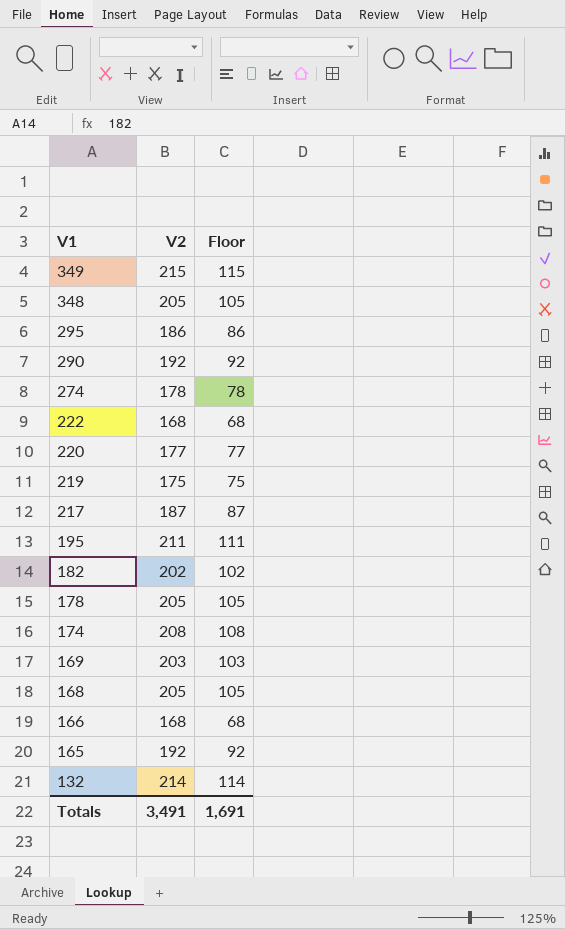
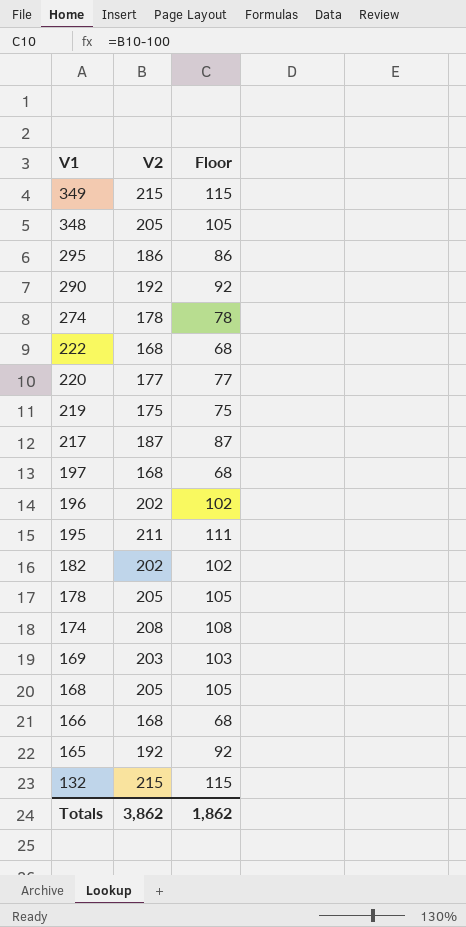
row 197: none -> 168 | 68
row 196: none -> 202 | 102
132 | V2: 214 -> 215
132 | Floor: 114 -> 115
Totals | V2: 3,491 -> 3,862
Totals | Floor: 1,691 -> 1,862

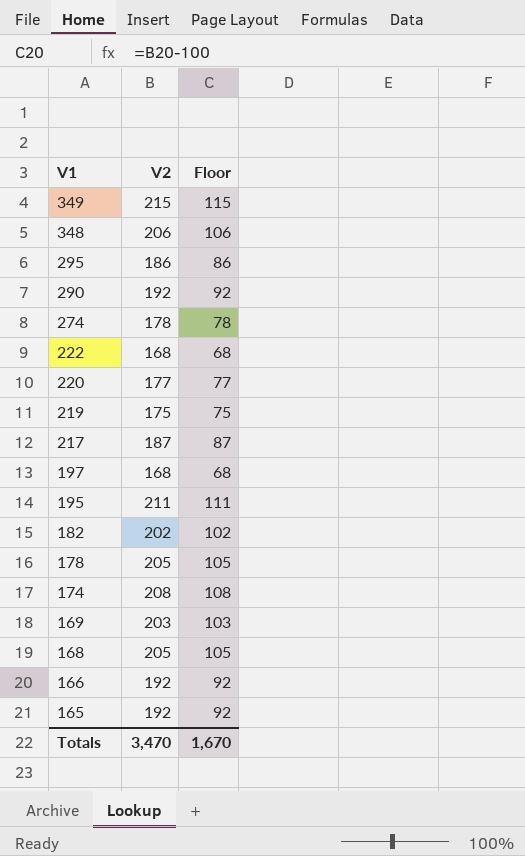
row 196: 202 | 102 -> none
row 132: 215 | 115 -> none
348 | V2: 205 -> 206
348 | Floor: 105 -> 106
166 | V2: 168 -> 192
166 | Floor: 68 -> 92
Totals | V2: 3,862 -> 3,470
Totals | Floor: 1,862 -> 1,670

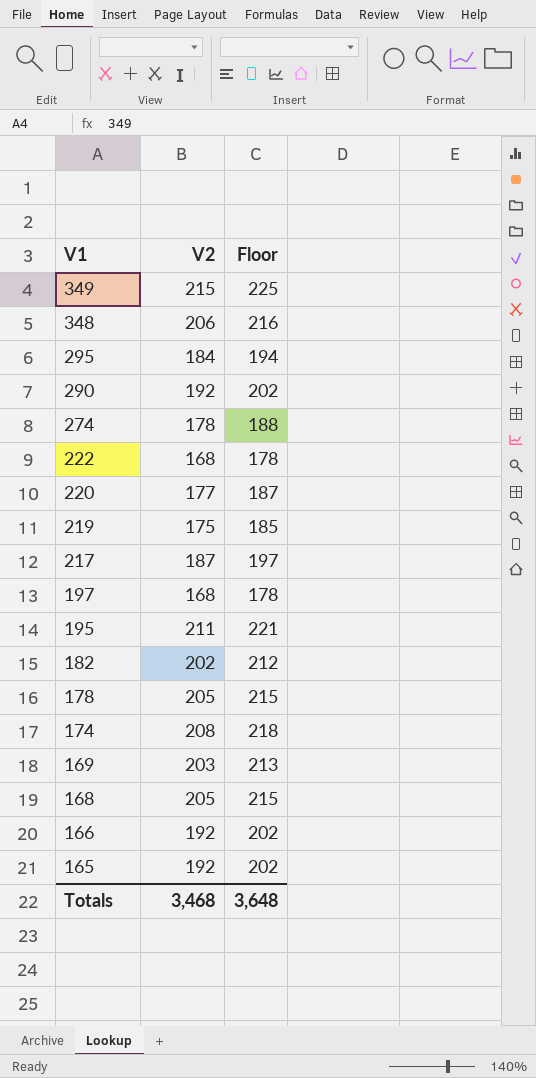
column Floor | formula: [V2] - 100 -> [V2] + 10
295 | V2: 186 -> 184
Totals | V2: 3,470 -> 3,468
Totals | Floor: 1,670 -> 3,648

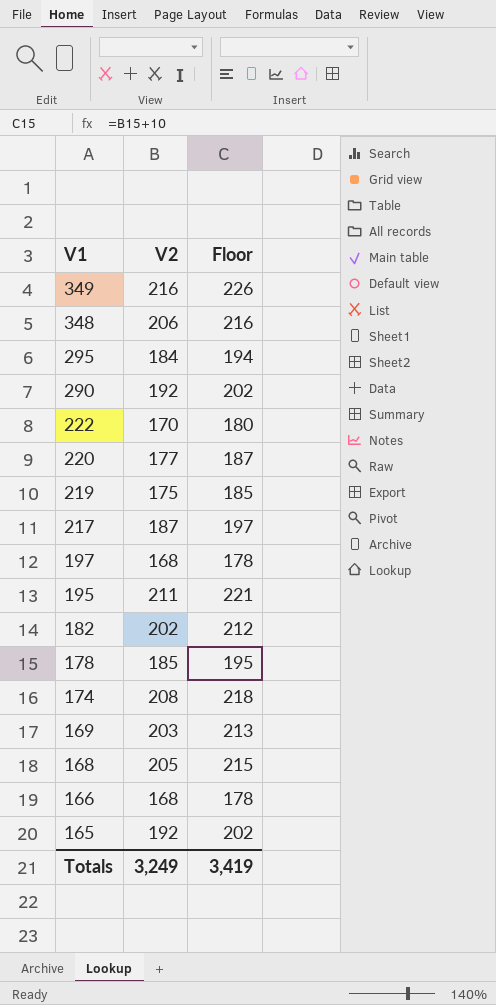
row 274: 178 | 188 -> none
349 | V2: 215 -> 216
349 | Floor: 225 -> 226
222 | V2: 168 -> 170
222 | Floor: 178 -> 180
178 | V2: 205 -> 185
178 | Floor: 215 -> 195
166 | V2: 192 -> 168
166 | Floor: 202 -> 178
Totals | V2: 3,468 -> 3,249
Totals | Floor: 3,648 -> 3,419

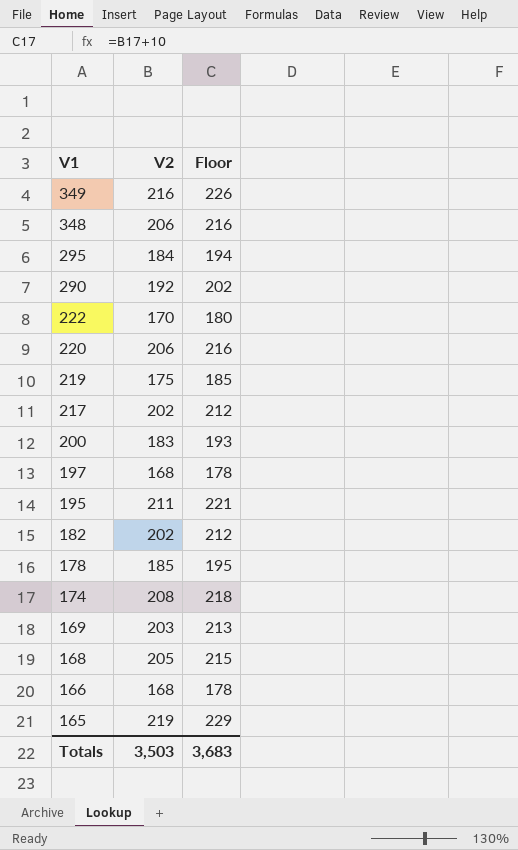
220 | V2: 177 -> 206
220 | Floor: 187 -> 216
217 | V2: 187 -> 202
217 | Floor: 197 -> 212
row 200: none -> 183 | 193
165 | V2: 192 -> 219
165 | Floor: 202 -> 229
Totals | V2: 3,249 -> 3,503
Totals | Floor: 3,419 -> 3,683

